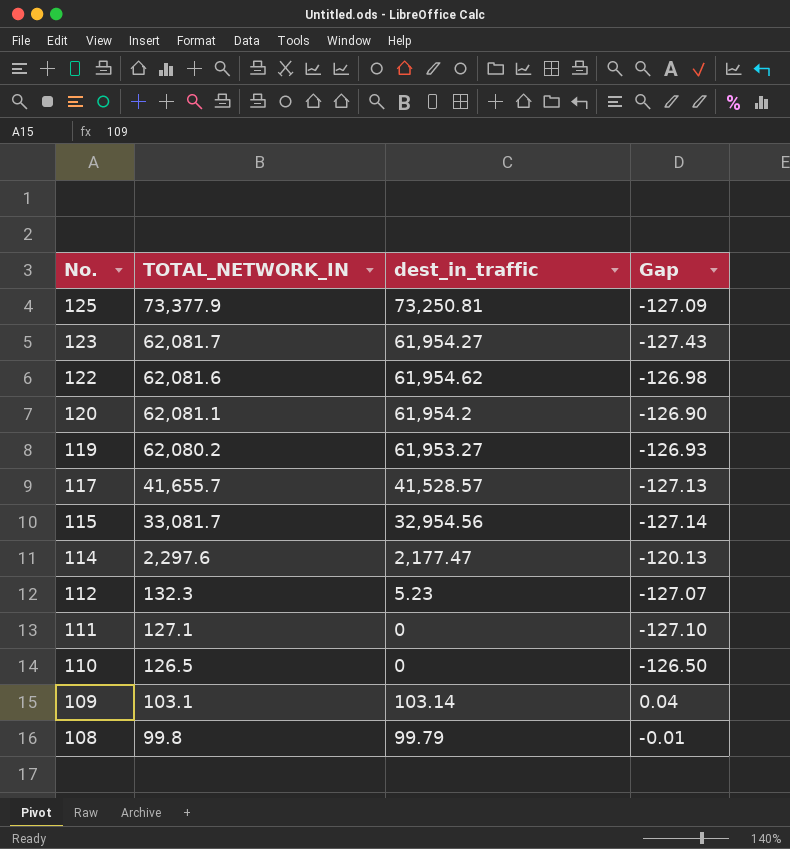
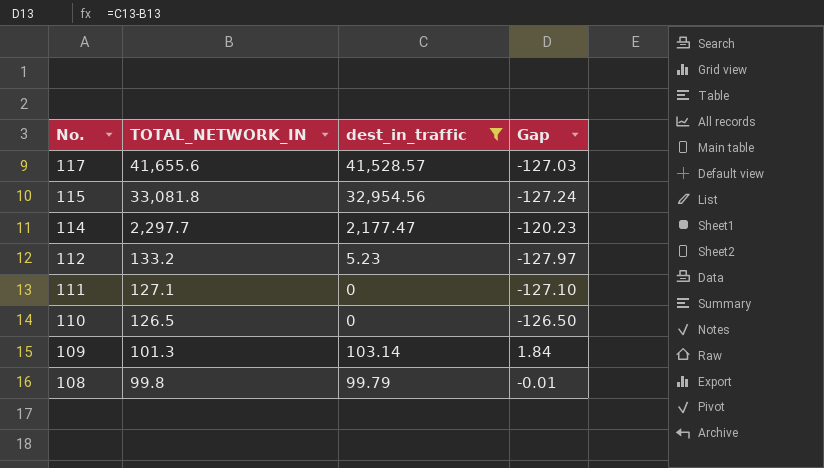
filter: none -> dest_in_traffic <= 41,528.57
117 | TOTAL_NETWORK_IN: 41,655.7 -> 41,655.6
117 | Gap: -127.13 -> -127.03
115 | TOTAL_NETWORK_IN: 33,081.7 -> 33,081.8
115 | Gap: -127.14 -> -127.24
114 | TOTAL_NETWORK_IN: 2,297.6 -> 2,297.7
114 | Gap: -120.13 -> -120.23
112 | TOTAL_NETWORK_IN: 132.3 -> 133.2
112 | Gap: -127.07 -> -127.97
109 | TOTAL_NETWORK_IN: 103.1 -> 101.3
109 | Gap: 0.04 -> 1.84

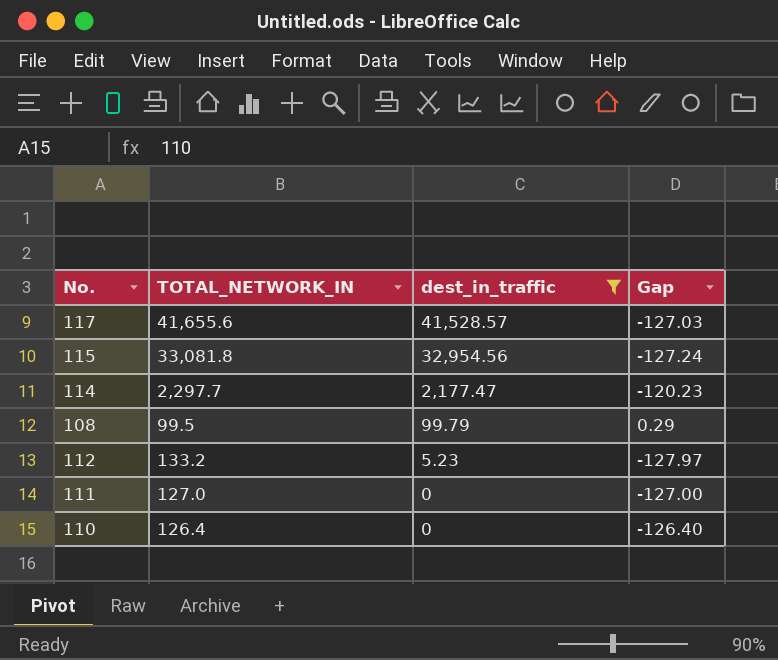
row order: No. descending -> dest_in_traffic descending
row 109: 101.3 | 103.14 | 1.84 -> none
108 | TOTAL_NETWORK_IN: 99.8 -> 99.5
108 | Gap: -0.01 -> 0.29
111 | TOTAL_NETWORK_IN: 127.1 -> 127.0
111 | Gap: -127.10 -> -127.00
110 | TOTAL_NETWORK_IN: 126.5 -> 126.4
110 | Gap: -126.50 -> -126.40

